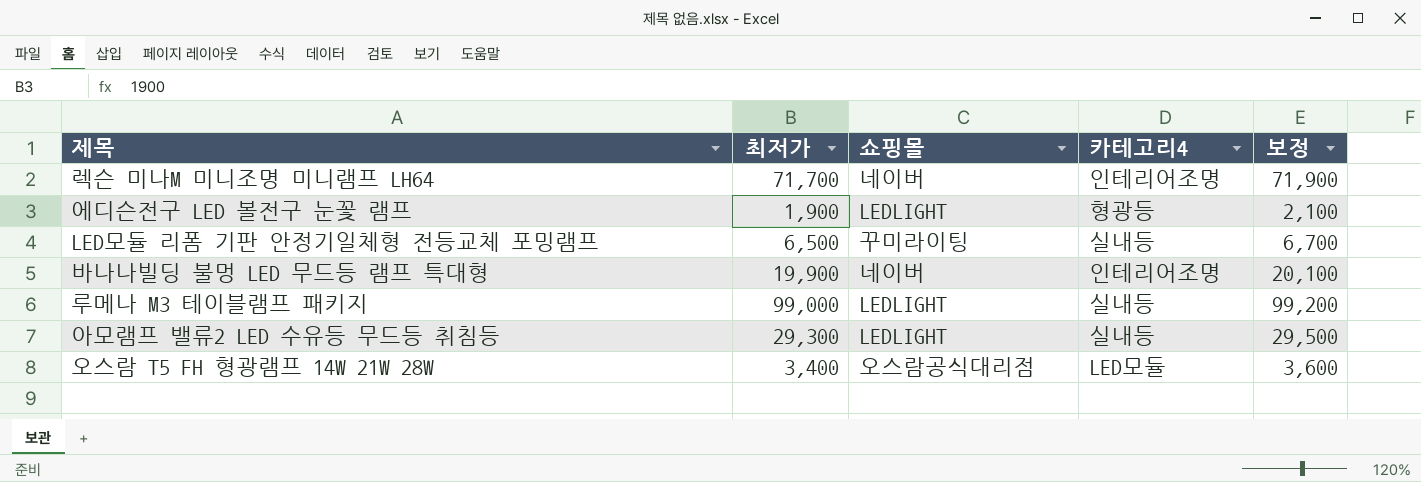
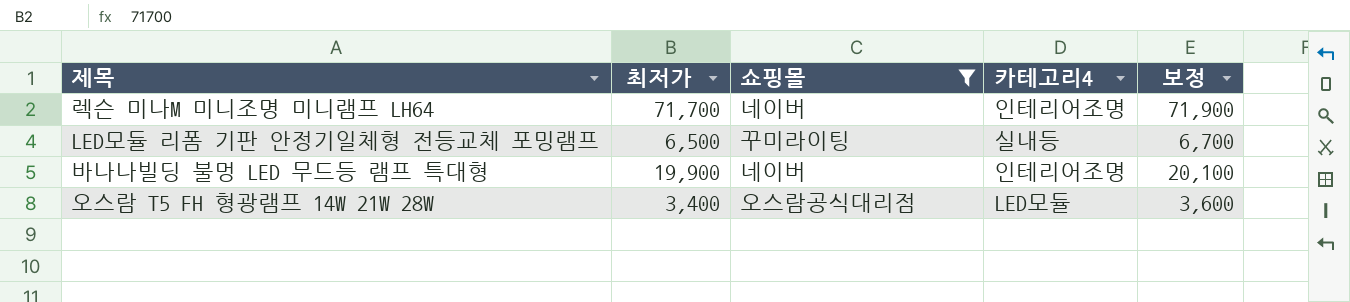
filter: none -> 쇼핑몰 != LEDLIGHT

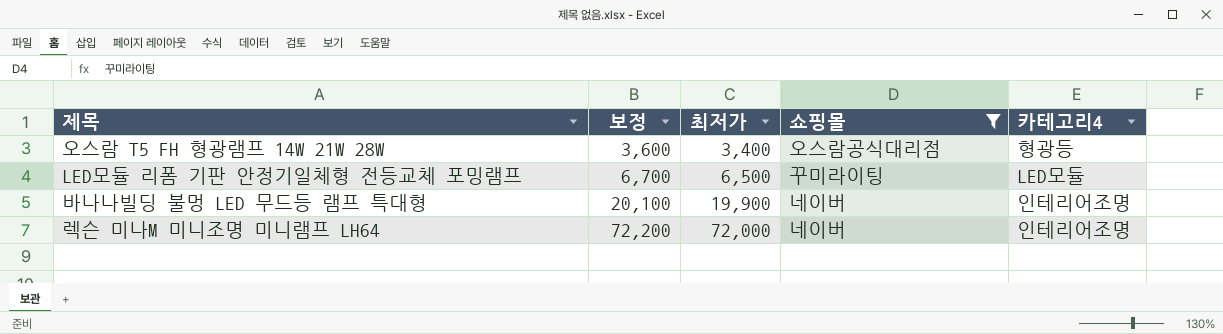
row order: none -> 보정 ascending
column 보정 | position: 5 -> 2
오스람 T5 FH 형광램프 14W 21W 28W | 카테고리4: LED모듈 -> 형광등
LED모듈 리폼 기판 안정기일체형 전등교체 포밍램프 | 카테고리4: 실내등 -> LED모듈
렉슨 미나M 미니조명 미니램프 LH64 | 보정: 71,900 -> 72,200
렉슨 미나M 미니조명 미니램프 LH64 | 최저가: 71,700 -> 72,000

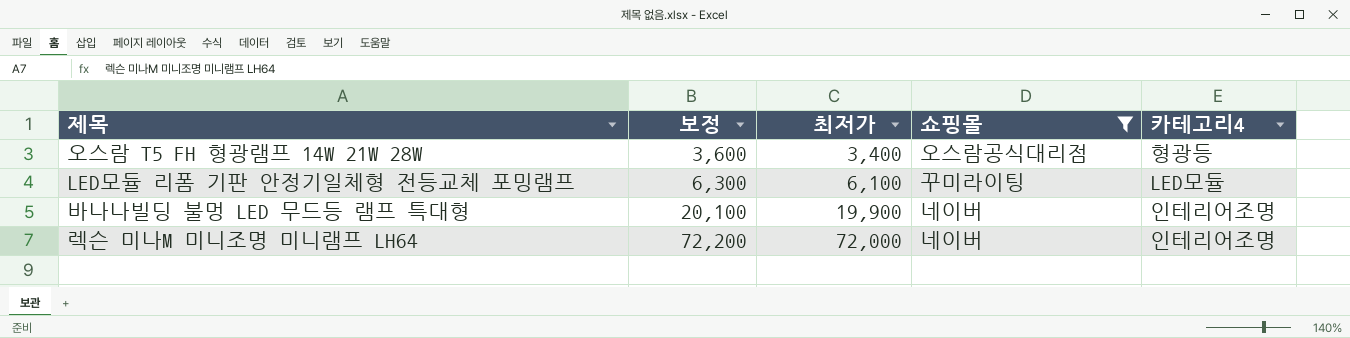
LED모듈 리폼 기판 안정기일체형 전등교체 포밍램프 | 보정: 6,700 -> 6,300
LED모듈 리폼 기판 안정기일체형 전등교체 포밍램프 | 최저가: 6,500 -> 6,100

